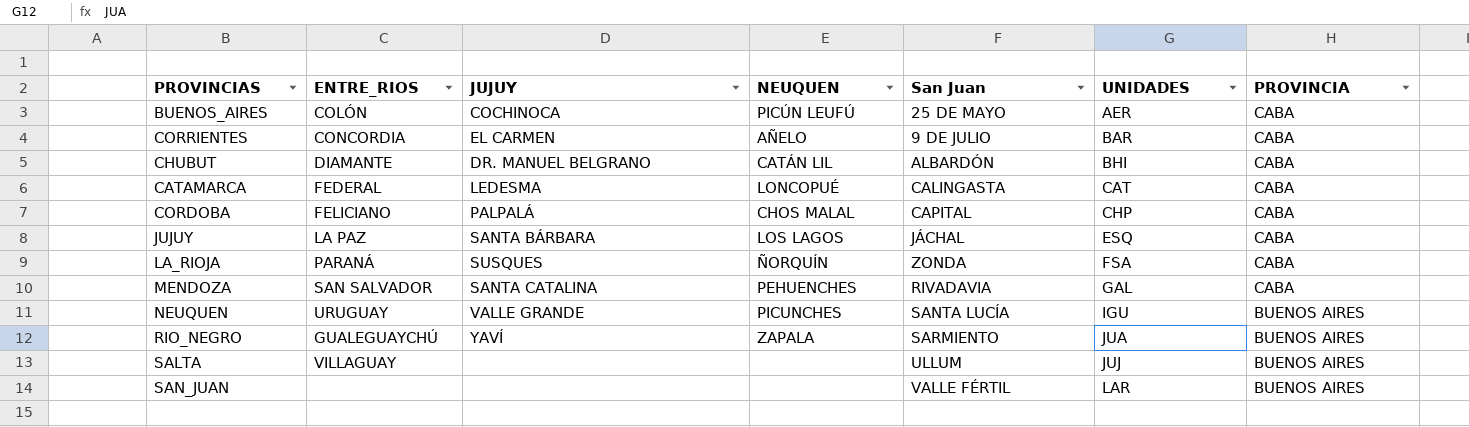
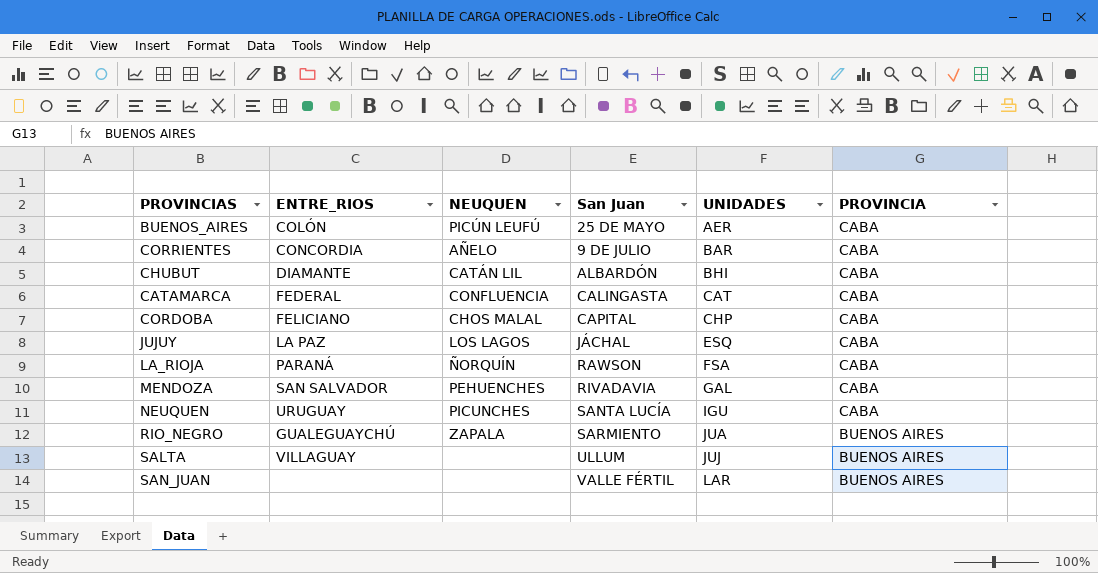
column JUJUY | position: 3 -> none
CATAMARCA | NEUQUEN: LONCOPUÉ -> CONFLUENCIA
LA_RIOJA | San Juan: ZONDA -> RAWSON
NEUQUEN | PROVINCIA: BUENOS AIRES -> CABA

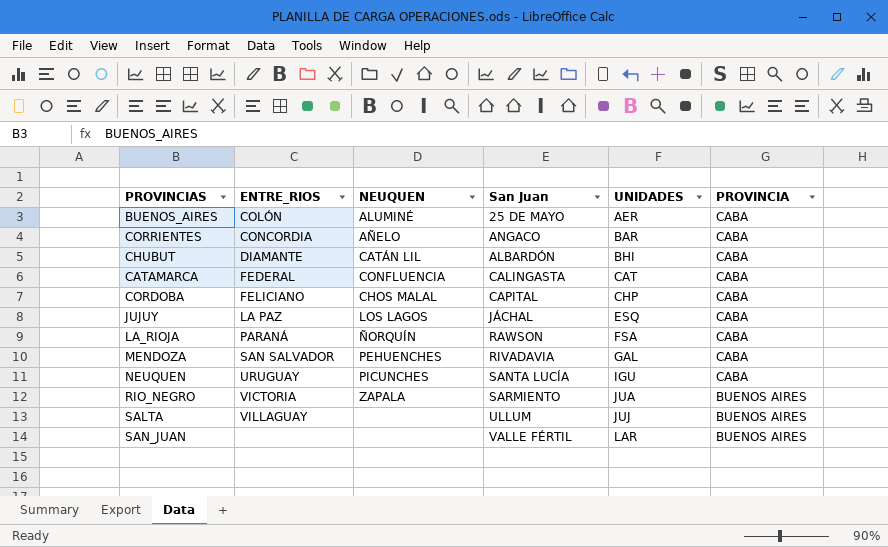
BUENOS_AIRES | NEUQUEN: PICÚN LEUFÚ -> ALUMINÉ
CORRIENTES | San Juan: 9 DE JULIO -> ANGACO
RIO_NEGRO | ENTRE_RIOS: GUALEGUAYCHÚ -> VICTORIA

